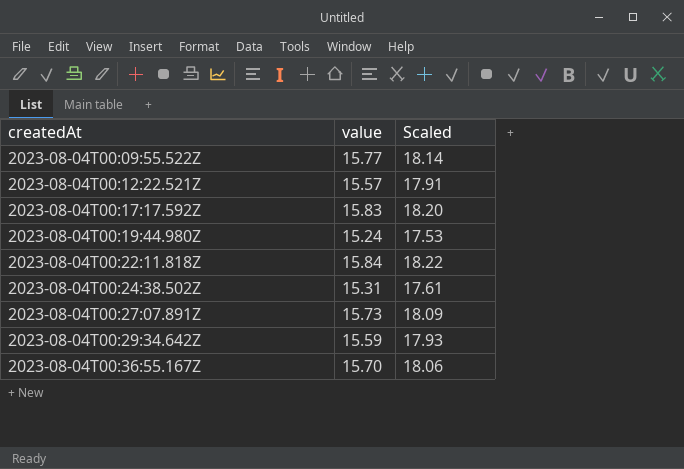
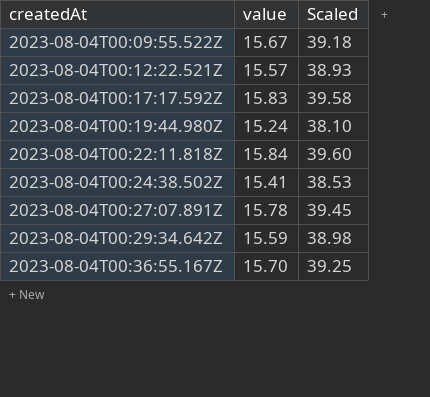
column Scaled | formula: [value] * 1.15 -> [value] * 2.5
2023-08-04T00:09:55.522Z | value: 15.77 -> 15.67
2023-08-04T00:24:38.502Z | value: 15.31 -> 15.41
2023-08-04T00:27:07.891Z | value: 15.73 -> 15.78

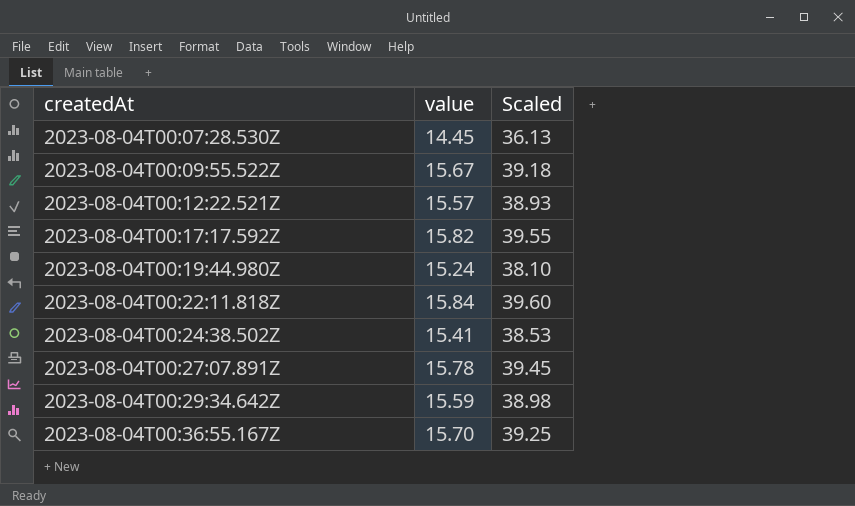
row 2023-08-04T00:07:28.530Z: none -> 14.45 | 36.13
2023-08-04T00:17:17.592Z | value: 15.83 -> 15.82
2023-08-04T00:17:17.592Z | Scaled: 39.58 -> 39.55

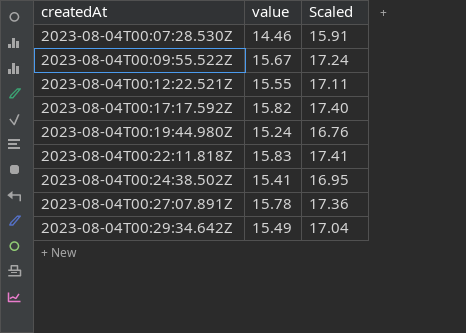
column Scaled | formula: [value] * 2.5 -> [value] * 1.1
row 2023-08-04T00:36:55.167Z: 15.70 | 39.25 -> none
2023-08-04T00:07:28.530Z | value: 14.45 -> 14.46
2023-08-04T00:12:22.521Z | value: 15.57 -> 15.55
2023-08-04T00:22:11.818Z | value: 15.84 -> 15.83
2023-08-04T00:29:34.642Z | value: 15.59 -> 15.49

